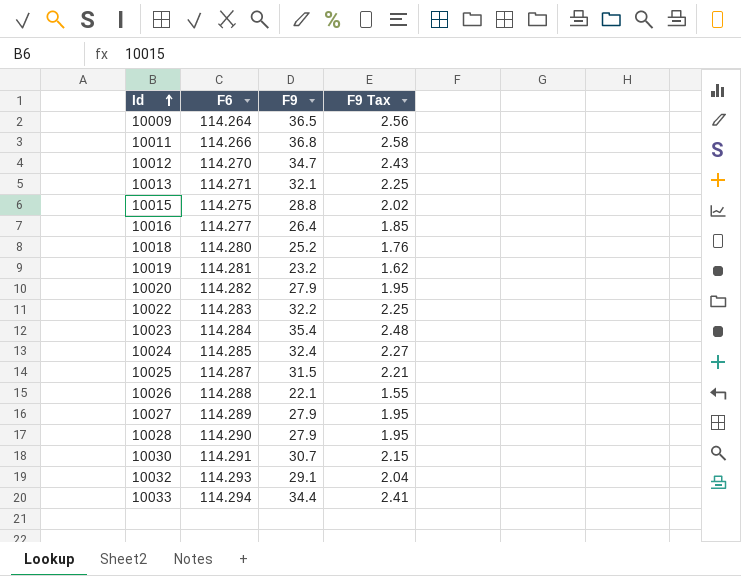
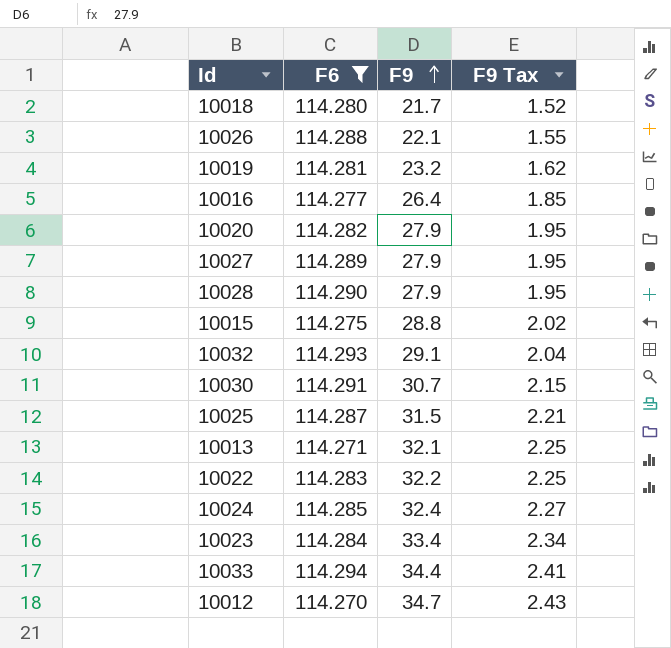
filter: none -> F6 >= 114.270
row order: Id ascending -> F9 ascending
10018 | F9: 25.2 -> 21.7
10018 | F9 Tax: 1.76 -> 1.52
10023 | F9: 35.4 -> 33.4
10023 | F9 Tax: 2.48 -> 2.34

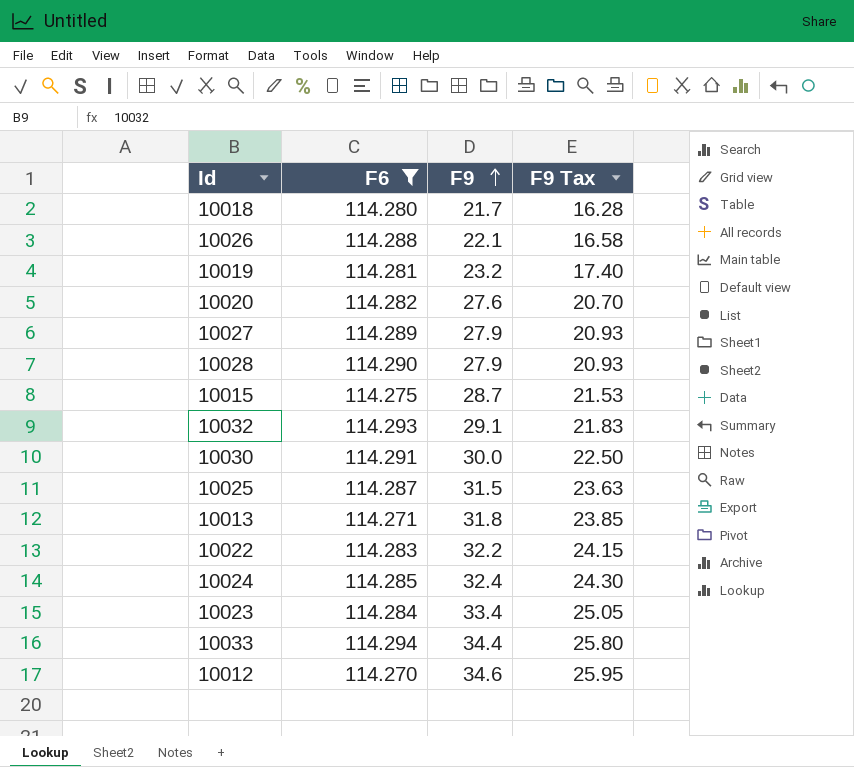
column F9 Tax | formula: [F9] * 0.07 -> [F9] * 0.75
row 10016: 114.277 | 26.4 | 1.85 -> none
10020 | F9: 27.9 -> 27.6
10015 | F9: 28.8 -> 28.7
10030 | F9: 30.7 -> 30.0
10013 | F9: 32.1 -> 31.8
10012 | F9: 34.7 -> 34.6

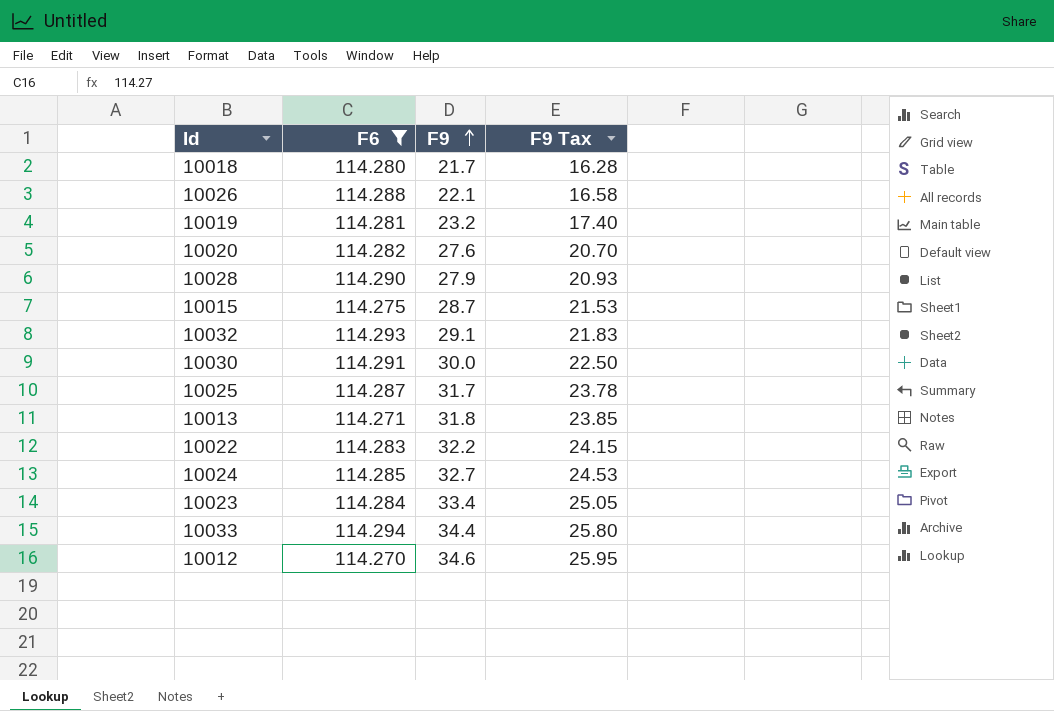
row 10027: 114.289 | 27.9 | 20.93 -> none
10025 | F9: 31.5 -> 31.7
10025 | F9 Tax: 23.63 -> 23.78
10024 | F9: 32.4 -> 32.7
10024 | F9 Tax: 24.30 -> 24.53

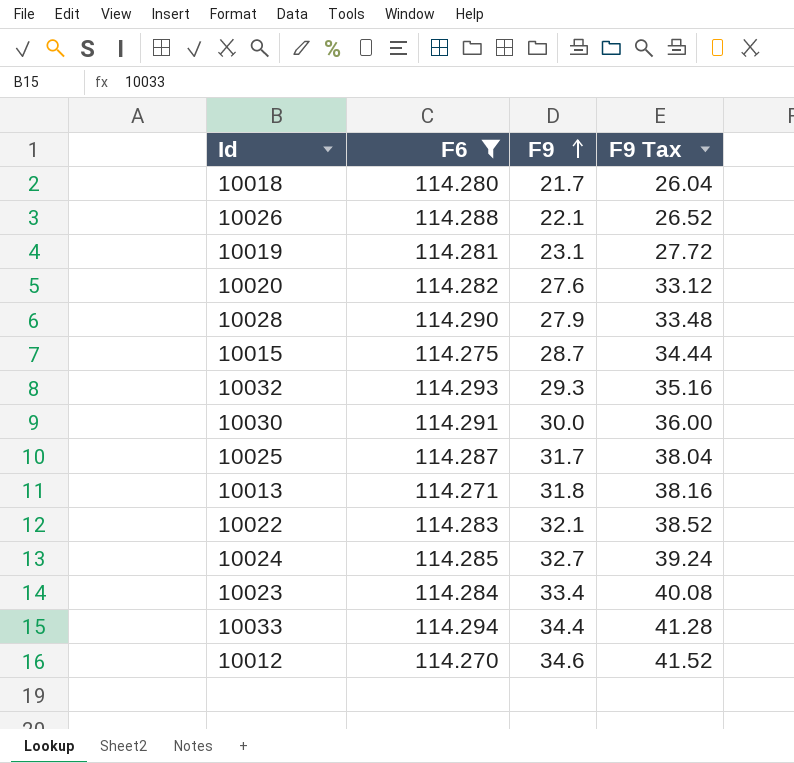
column F9 Tax | formula: [F9] * 0.75 -> [F9] * 1.2
10019 | F9: 23.2 -> 23.1
10032 | F9: 29.1 -> 29.3
10022 | F9: 32.2 -> 32.1

